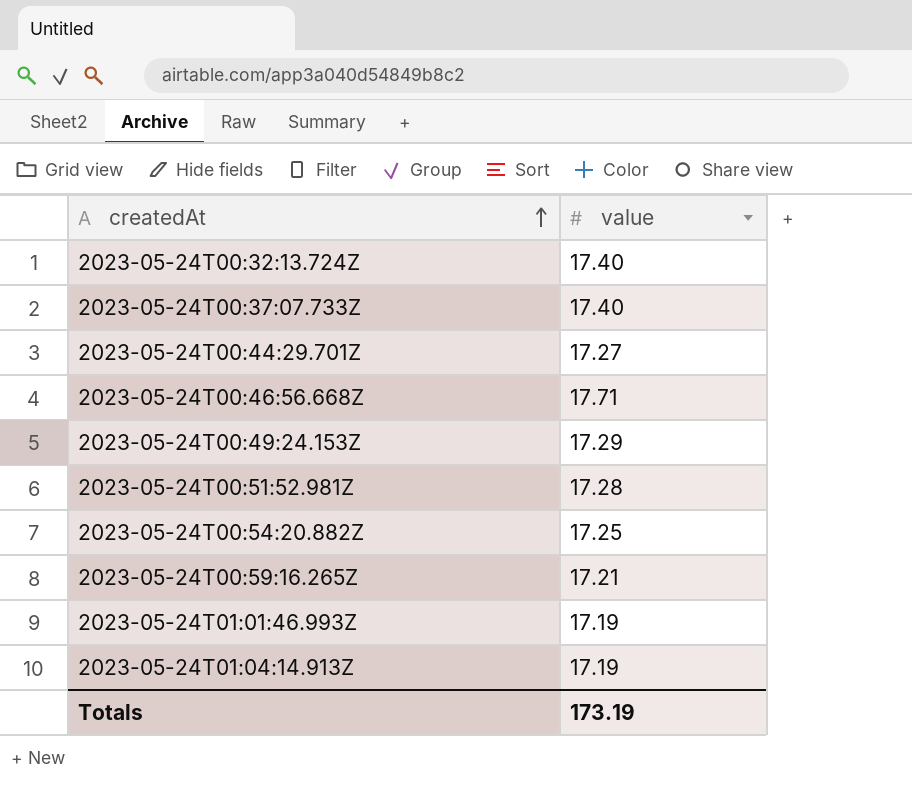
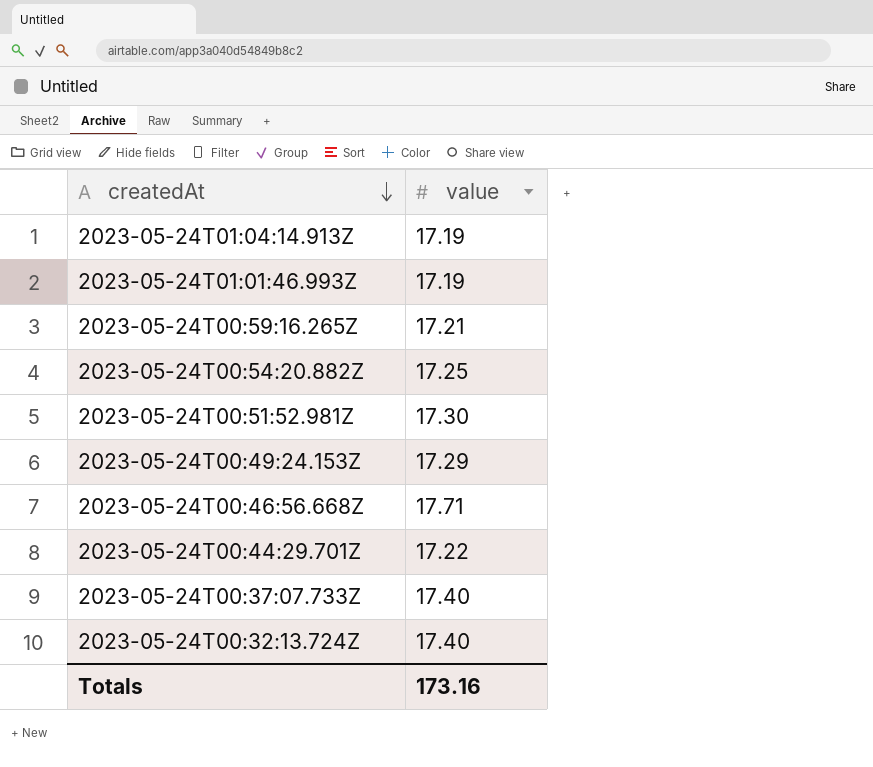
row order: createdAt ascending -> createdAt descending
2023-05-24T00:51:52.981Z | value: 17.28 -> 17.30
2023-05-24T00:44:29.701Z | value: 17.27 -> 17.22
Totals | value: 173.19 -> 173.16

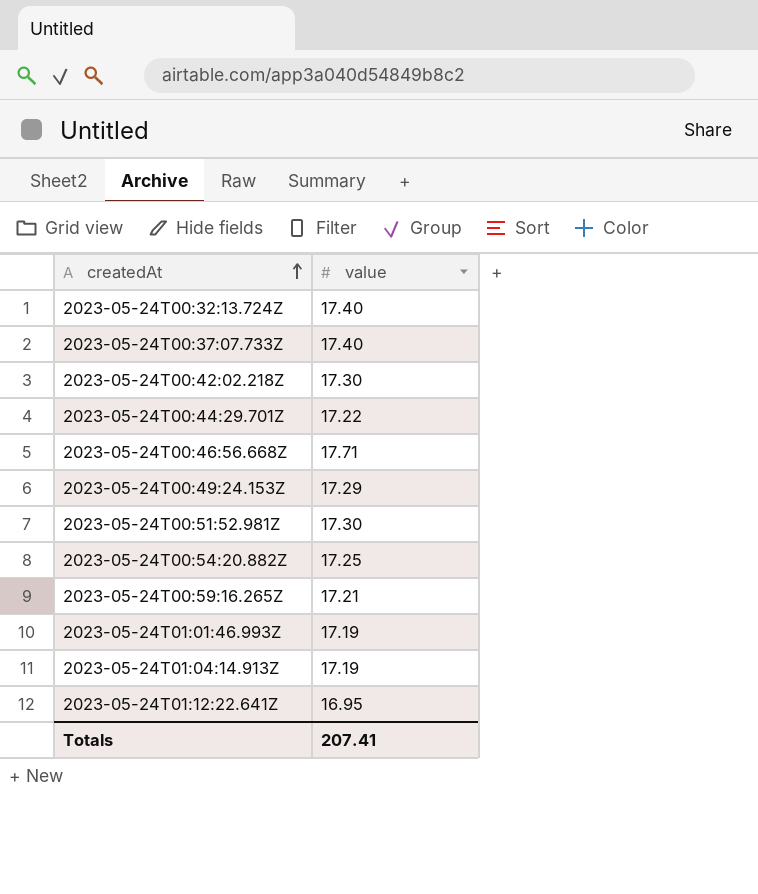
row order: createdAt descending -> createdAt ascending
row 2023-05-24T00:42:02.218Z: none -> 17.30
row 2023-05-24T01:12:22.641Z: none -> 16.95
Totals | value: 173.16 -> 207.41

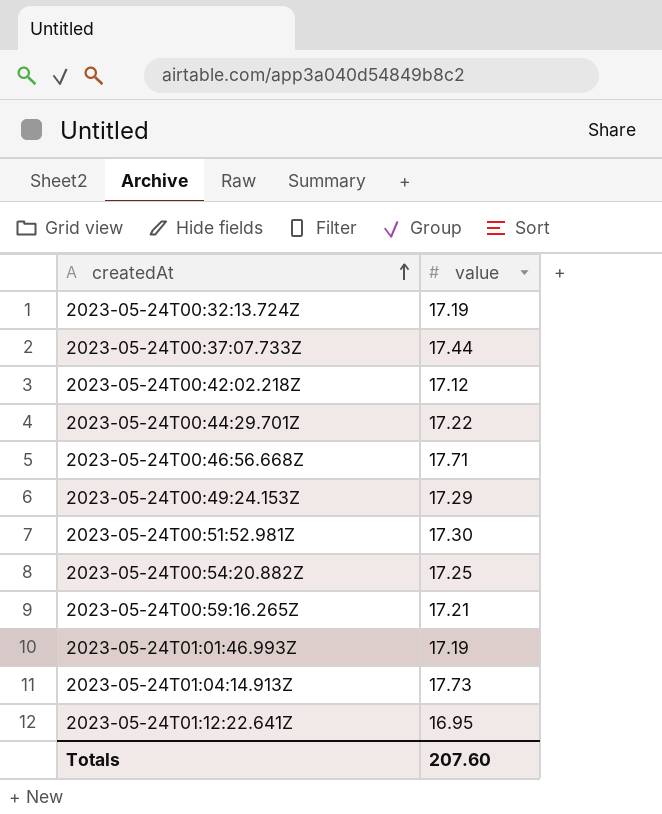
2023-05-24T00:32:13.724Z | value: 17.40 -> 17.19
2023-05-24T00:37:07.733Z | value: 17.40 -> 17.44
2023-05-24T00:42:02.218Z | value: 17.30 -> 17.12
2023-05-24T01:04:14.913Z | value: 17.19 -> 17.73
Totals | value: 207.41 -> 207.60

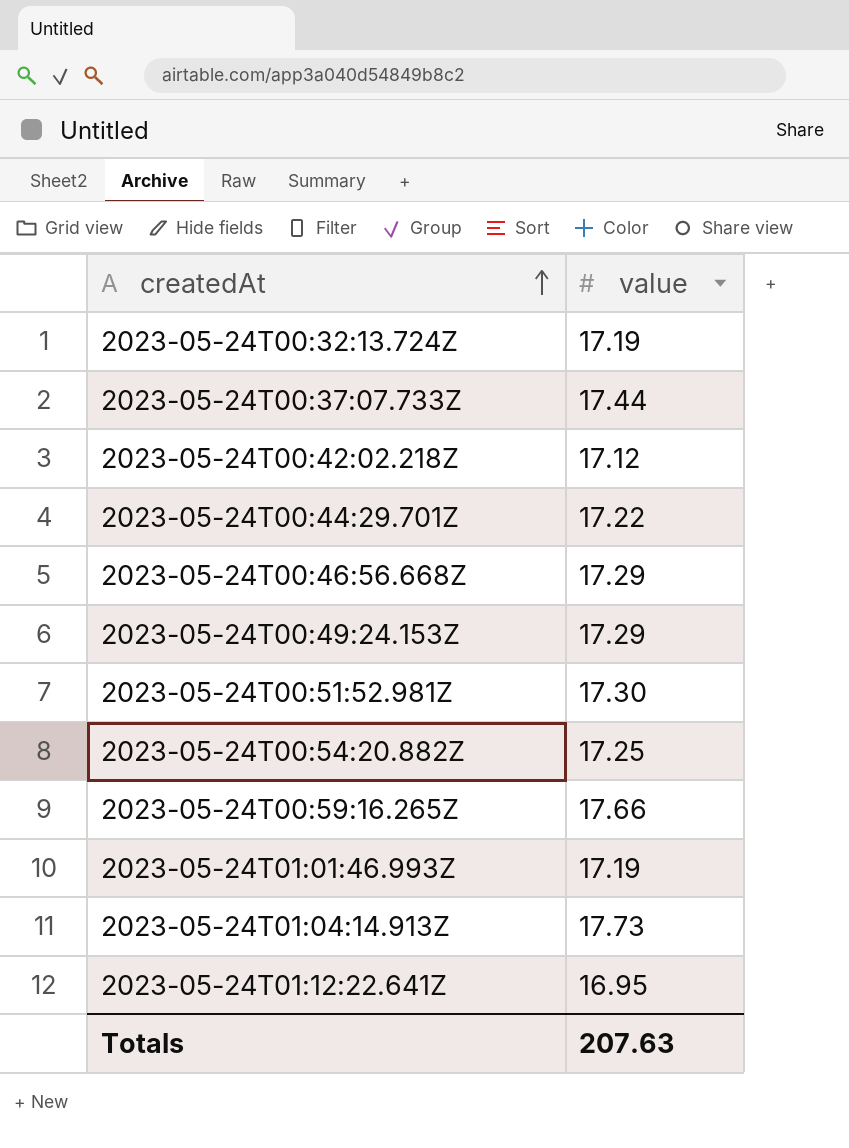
2023-05-24T00:46:56.668Z | value: 17.71 -> 17.29
2023-05-24T00:59:16.265Z | value: 17.21 -> 17.66
Totals | value: 207.60 -> 207.63

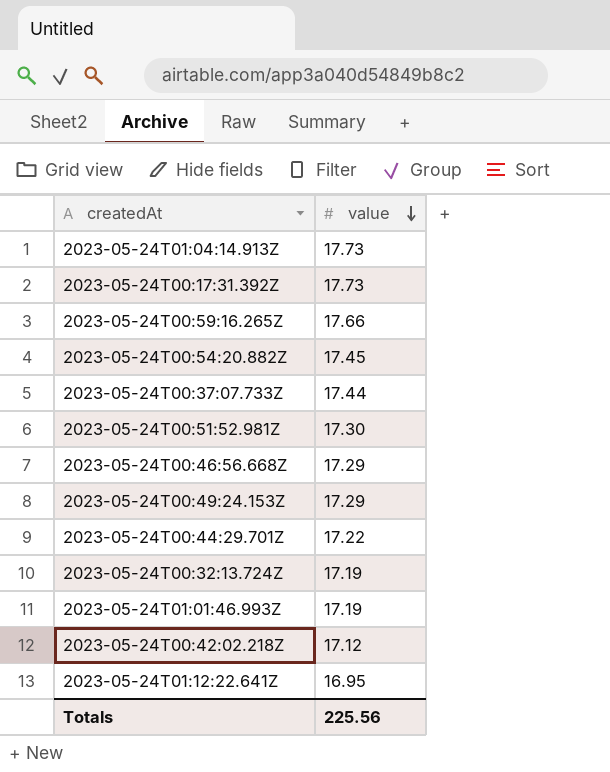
row order: createdAt ascending -> value descending
row 2023-05-24T00:17:31.392Z: none -> 17.73
2023-05-24T00:54:20.882Z | value: 17.25 -> 17.45
Totals | value: 207.63 -> 225.56

